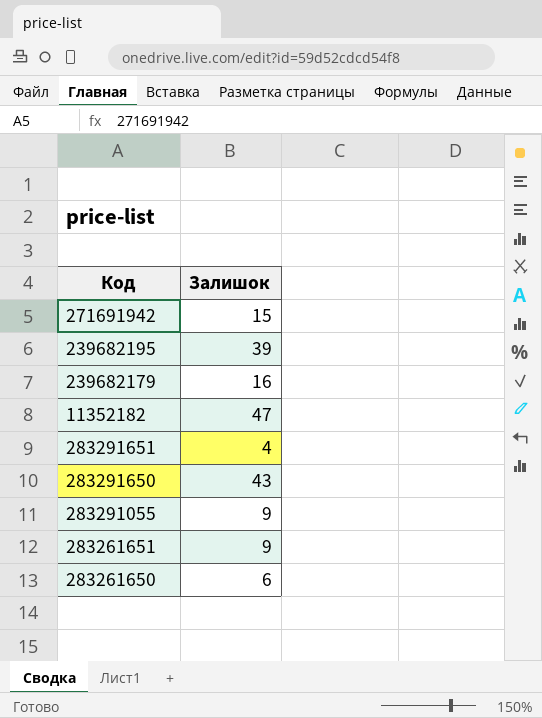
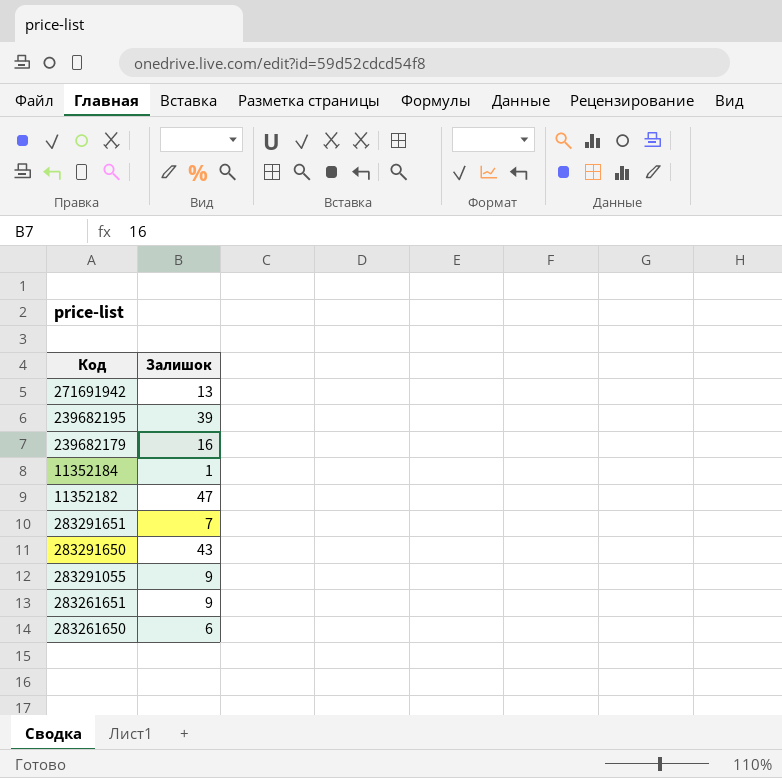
271691942 | Залишок: 15 -> 13
row 11352184: none -> 1
283291651 | Залишок: 4 -> 7

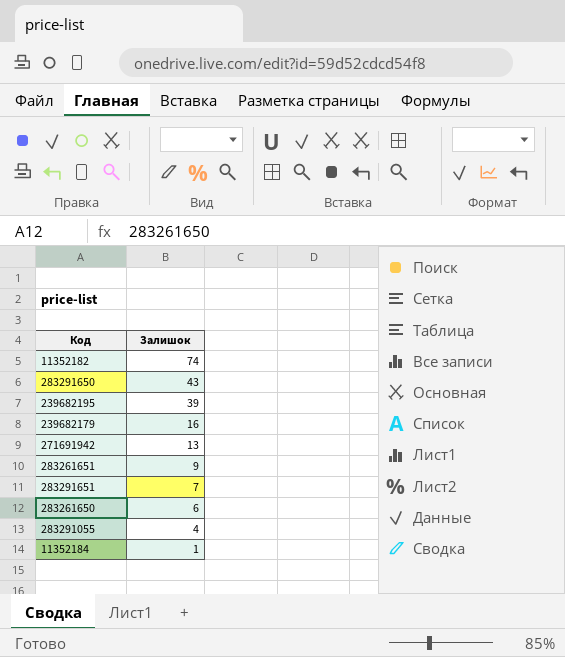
row order: none -> Залишок descending
11352182 | Залишок: 47 -> 74
283291055 | Залишок: 9 -> 4

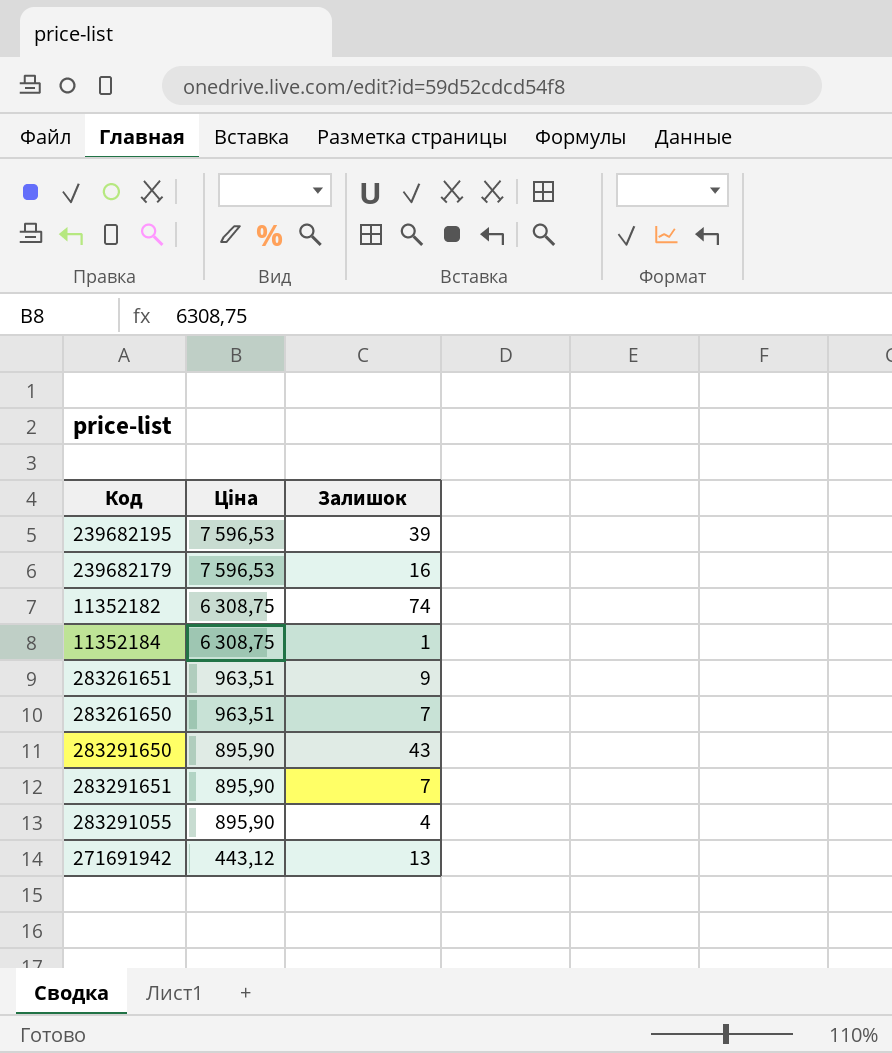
row order: Залишок descending -> Ціна descending
column Ціна | position: none -> 2
283261650 | Залишок: 6 -> 7

